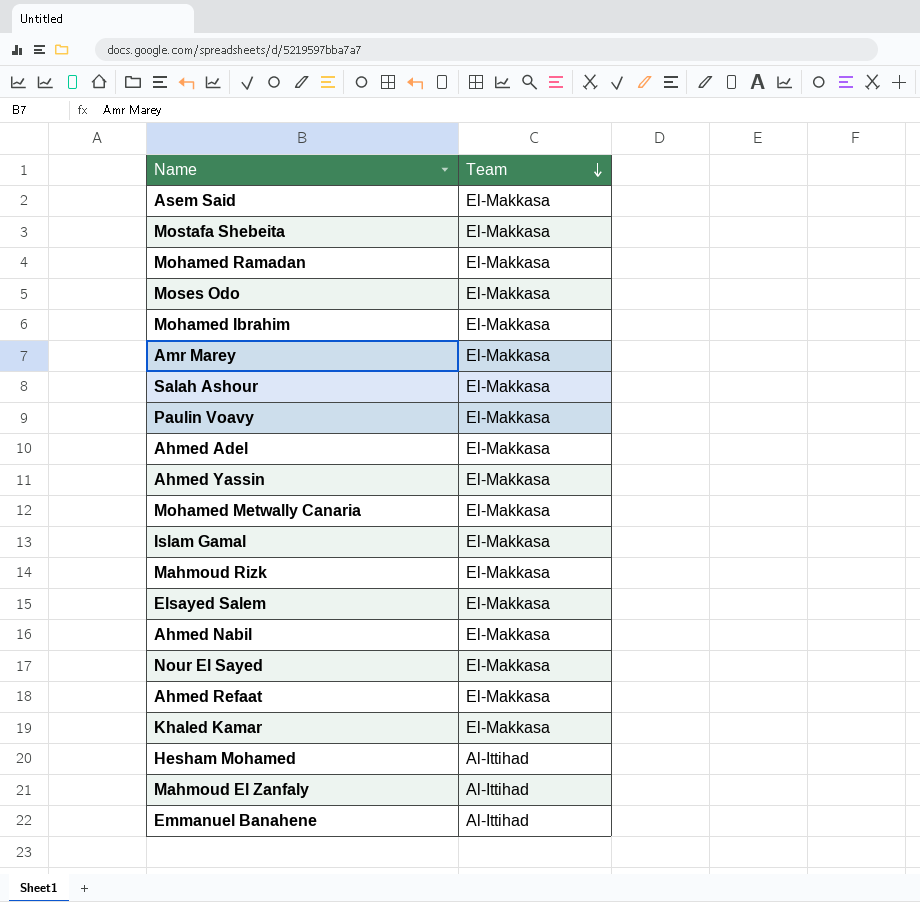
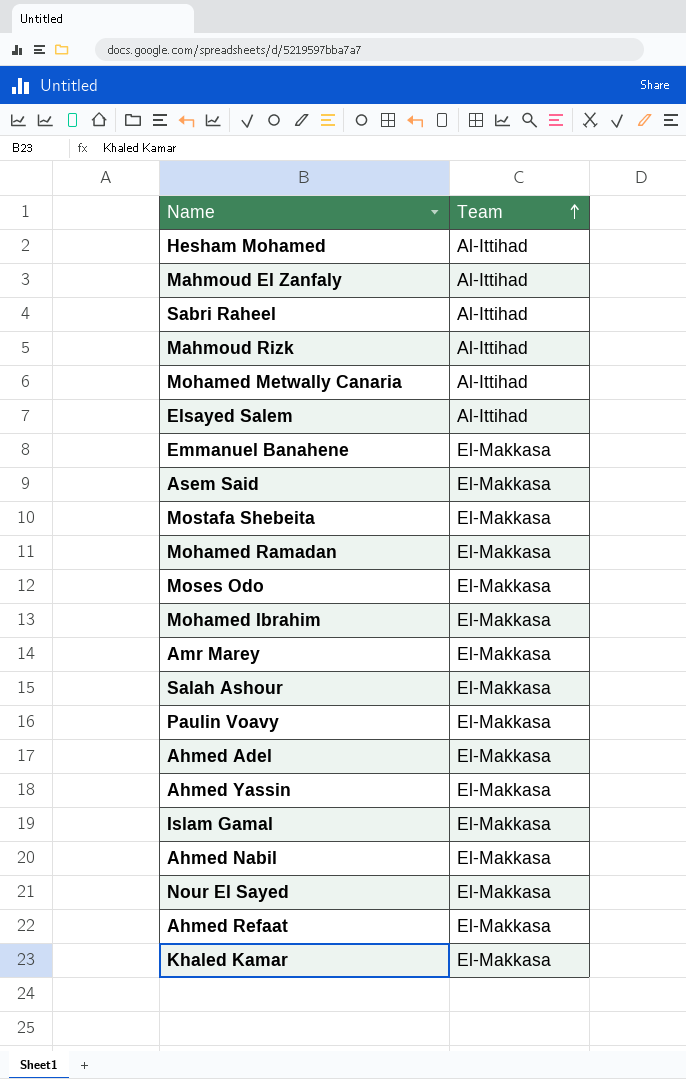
row order: Team descending -> Team ascending
row Sabri Raheel: none -> Al-Ittihad
Mahmoud Rizk | Team: El-Makkasa -> Al-Ittihad
Mohamed Metwally Canaria | Team: El-Makkasa -> Al-Ittihad
Elsayed Salem | Team: El-Makkasa -> Al-Ittihad
Emmanuel Banahene | Team: Al-Ittihad -> El-Makkasa

